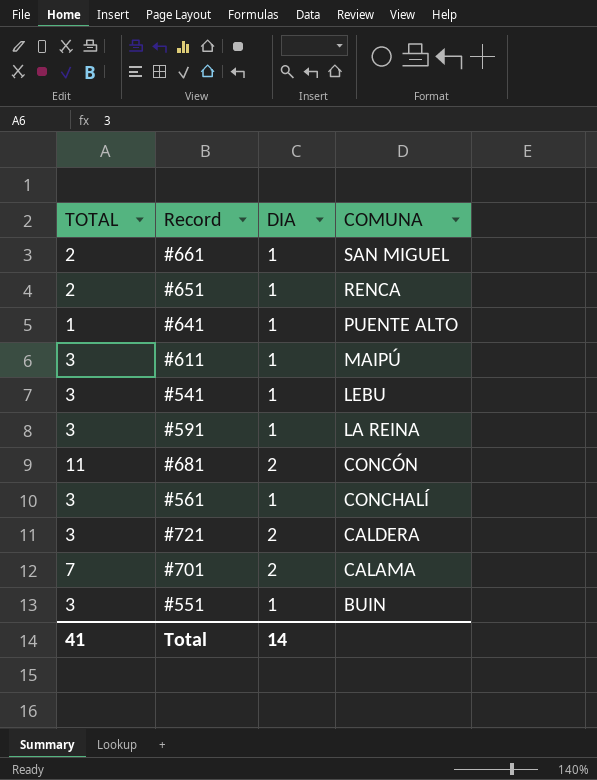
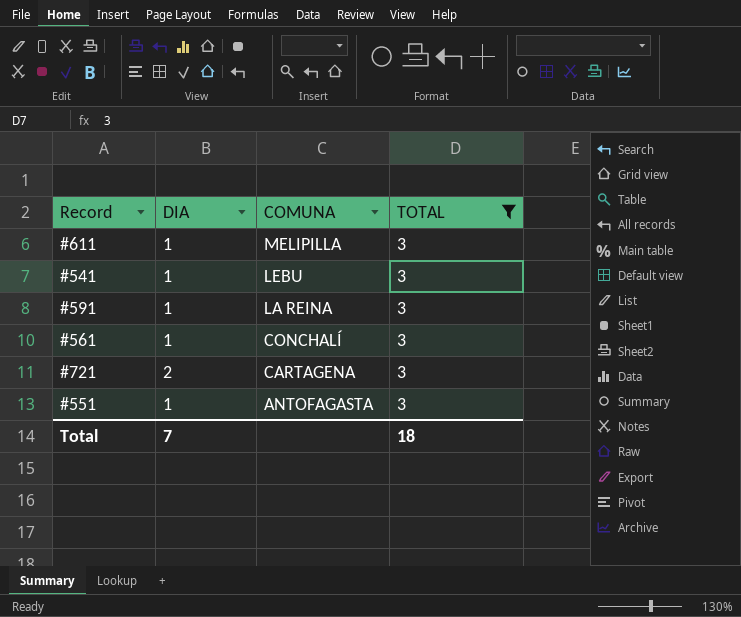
filter: none -> TOTAL = 3
column TOTAL | position: 1 -> 4
#611 | COMUNA: MAIPÚ -> MELIPILLA
#721 | COMUNA: CALDERA -> CARTAGENA
#551 | COMUNA: BUIN -> ANTOFAGASTA
Total | DIA: 14 -> 7
Total | TOTAL: 41 -> 18

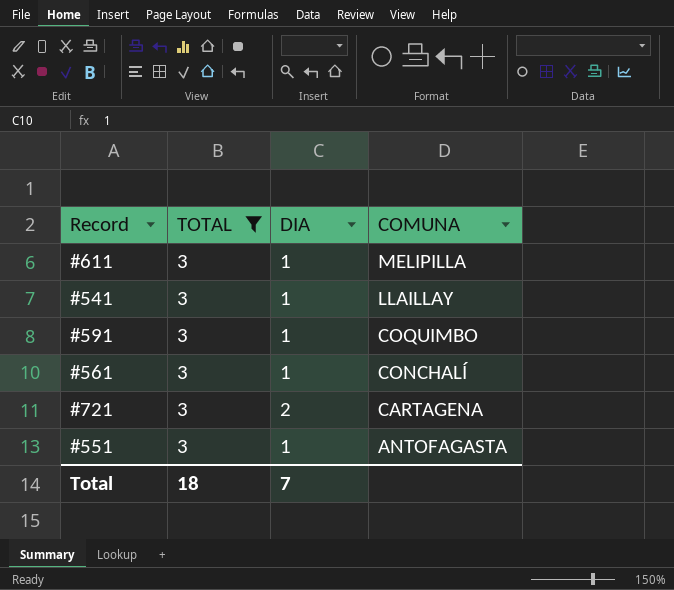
column TOTAL | position: 4 -> 2
#541 | COMUNA: LEBU -> LLAILLAY
#591 | COMUNA: LA REINA -> COQUIMBO

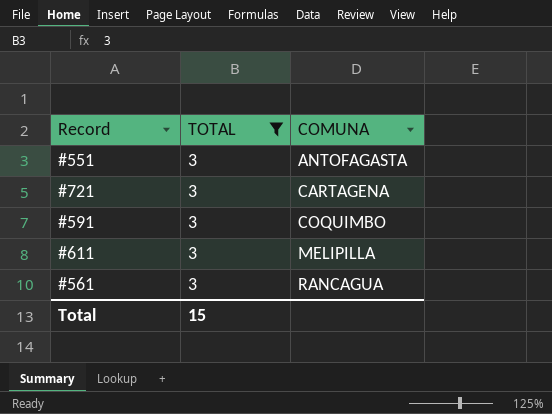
row order: COMUNA descending -> COMUNA ascending
column DIA | position: 3 -> none
row #541: 3 | 1 | LLAILLAY -> none
#561 | COMUNA: CONCHALÍ -> RANCAGUA
Total | TOTAL: 18 -> 15

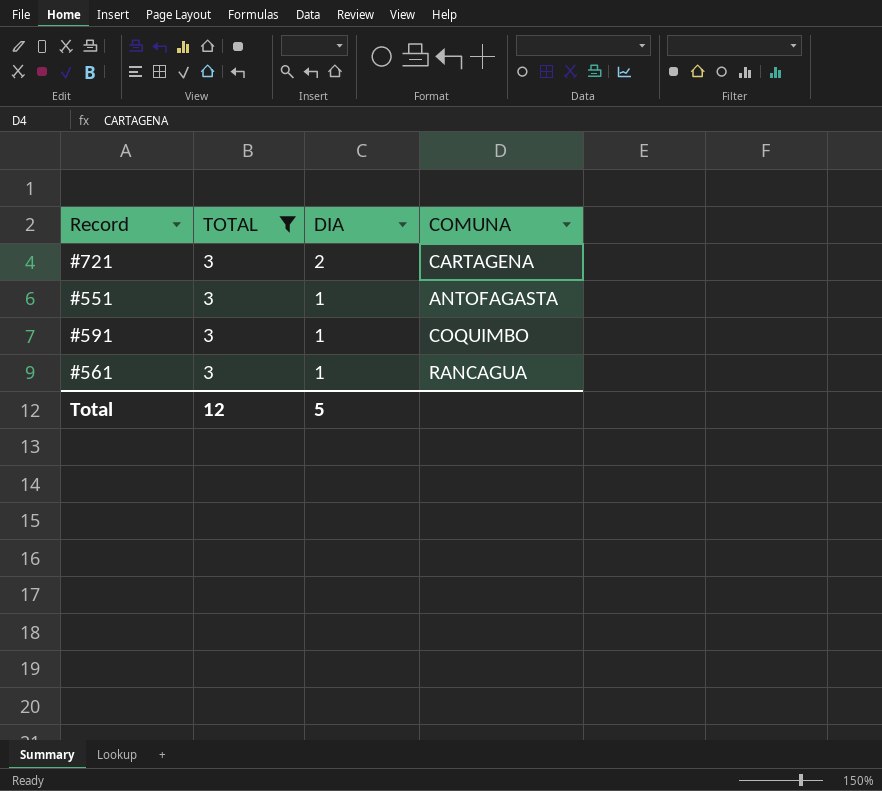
row order: COMUNA ascending -> DIA descending
column DIA | position: none -> 3
row #611: 3 | MELIPILLA -> none
Total | TOTAL: 15 -> 12

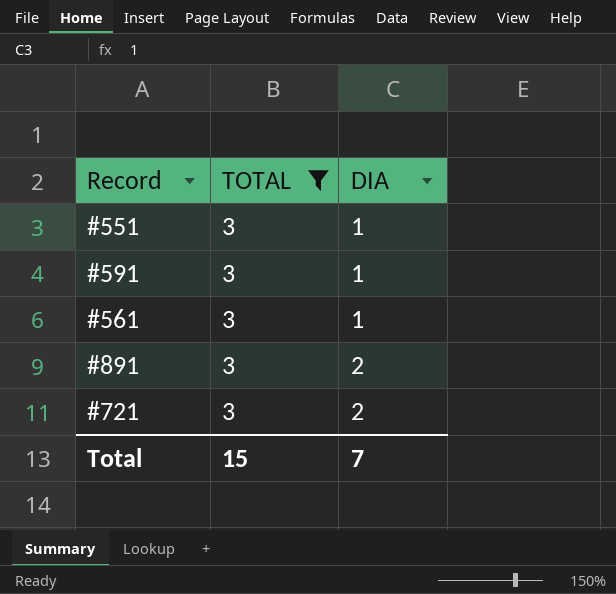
row order: DIA descending -> DIA ascending
column COMUNA | position: 4 -> none
row #891: none -> 3 | 2
Total | TOTAL: 12 -> 15
Total | DIA: 5 -> 7

